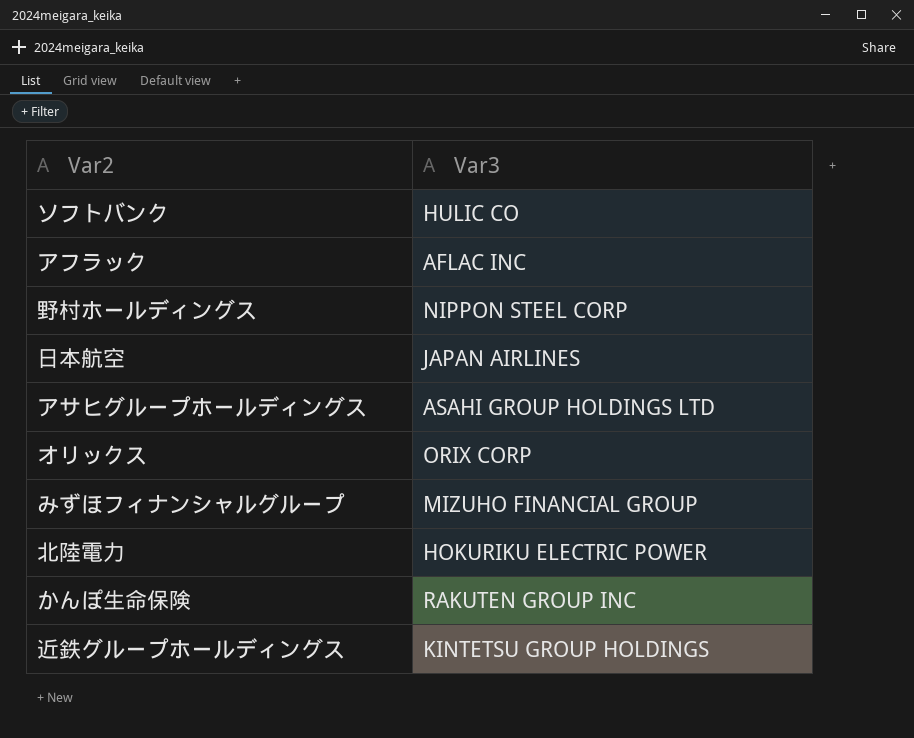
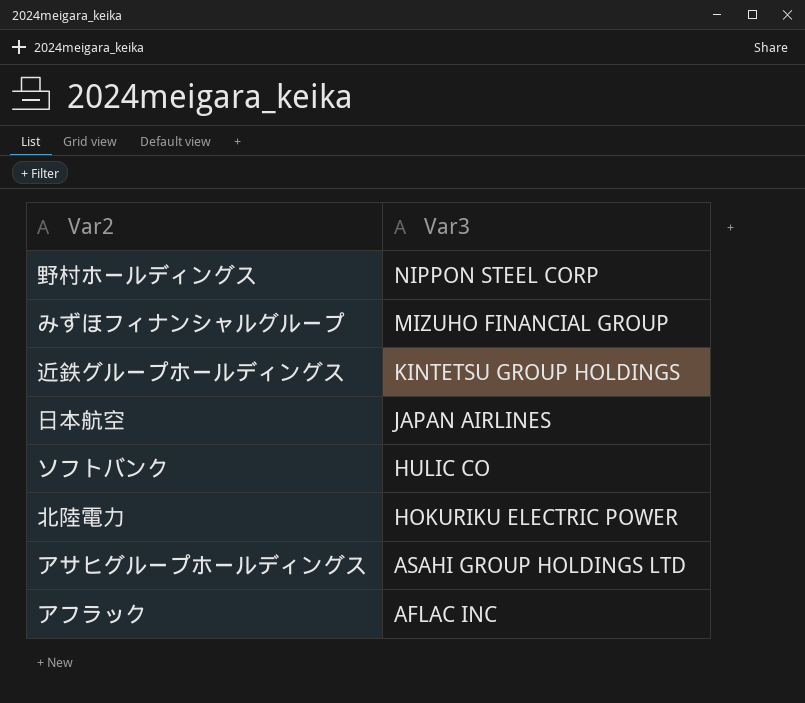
row order: none -> Var3 descending
row オリックス: ORIX CORP -> none
row かんぽ生命保険: RAKUTEN GROUP INC -> none

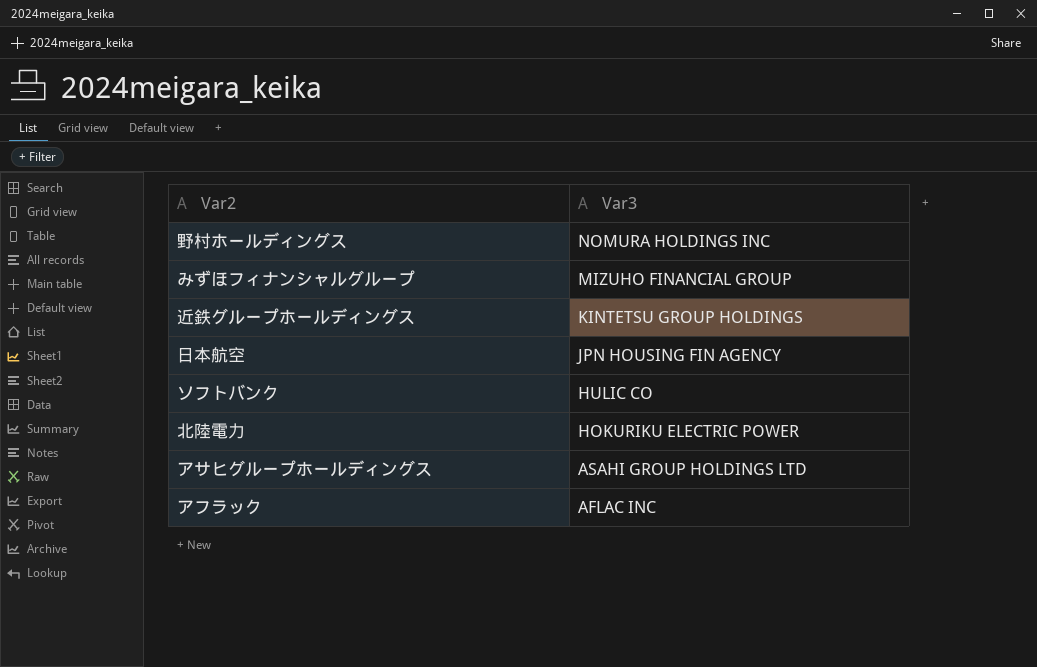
野村ホールディングス | Var3: NIPPON STEEL CORP -> NOMURA HOLDINGS INC
日本航空 | Var3: JAPAN AIRLINES -> JPN HOUSING FIN AGENCY

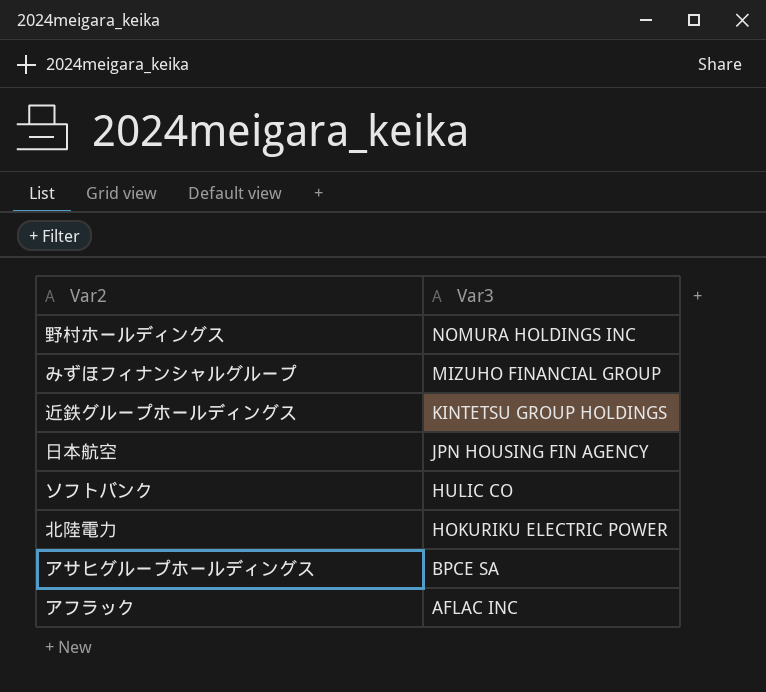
アサヒグループホールディングス | Var3: ASAHI GROUP HOLDINGS LTD -> BPCE SA

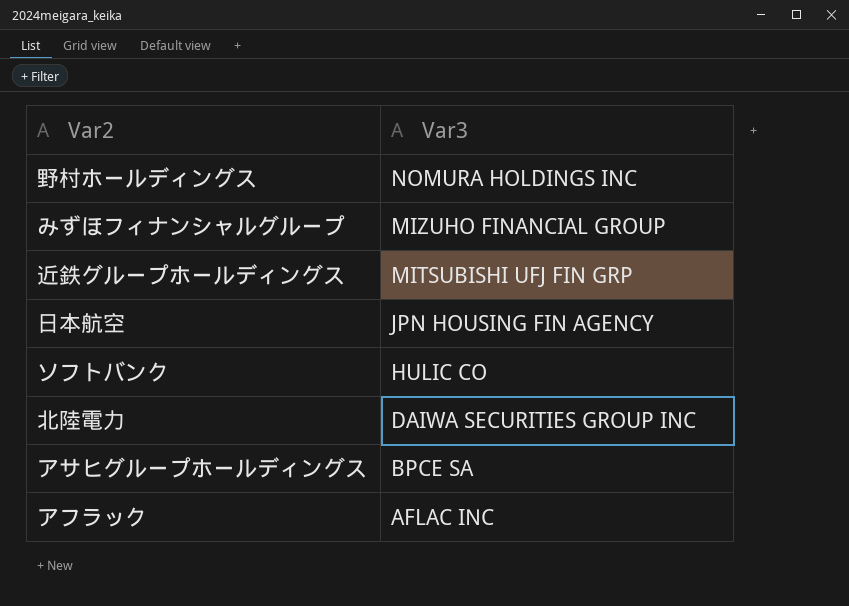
近鉄グループホールディングス | Var3: KINTETSU GROUP HOLDINGS -> MITSUBISHI UFJ FIN GRP
北陸電力 | Var3: HOKURIKU ELECTRIC POWER -> DAIWA SECURITIES GROUP INC

